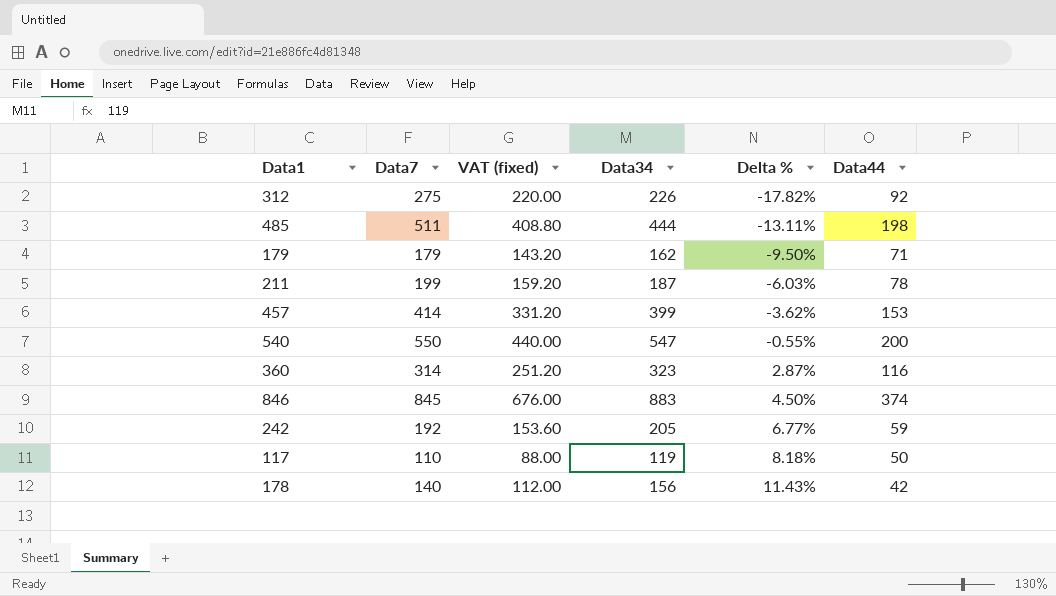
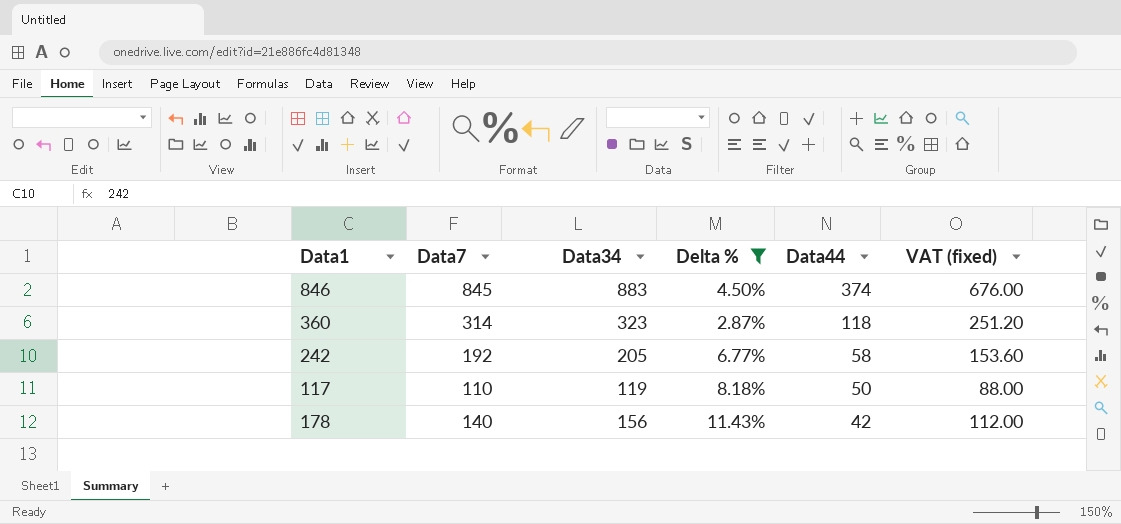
filter: none -> Delta % >= 2.87%
row order: Delta % ascending -> Data44 descending
column VAT (fixed) | position: 3 -> 6
360 | Data44: 116 -> 118
242 | Data44: 59 -> 58

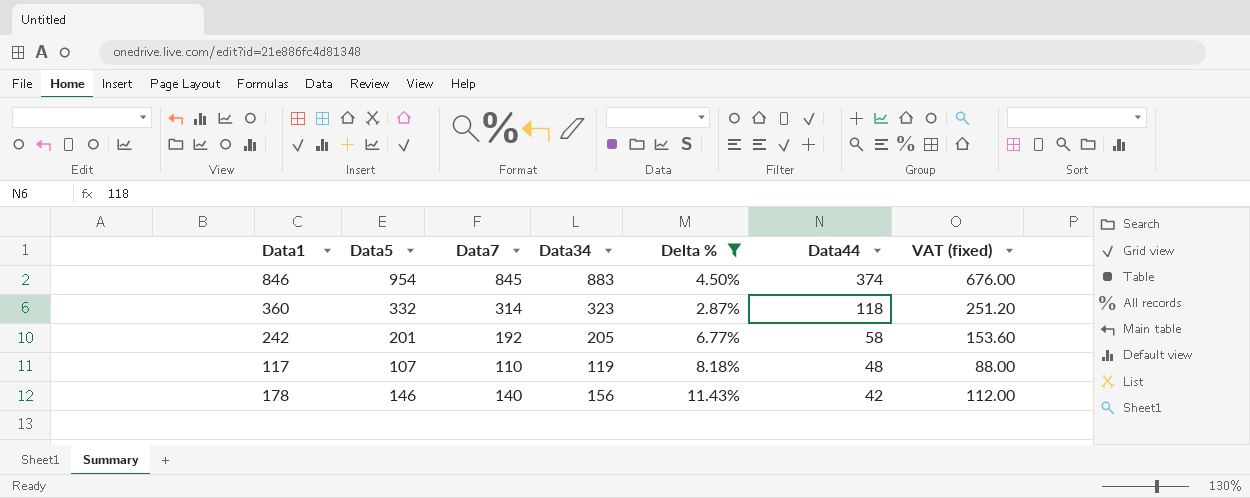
column Data5 | position: none -> 2
117 | Data44: 50 -> 48

